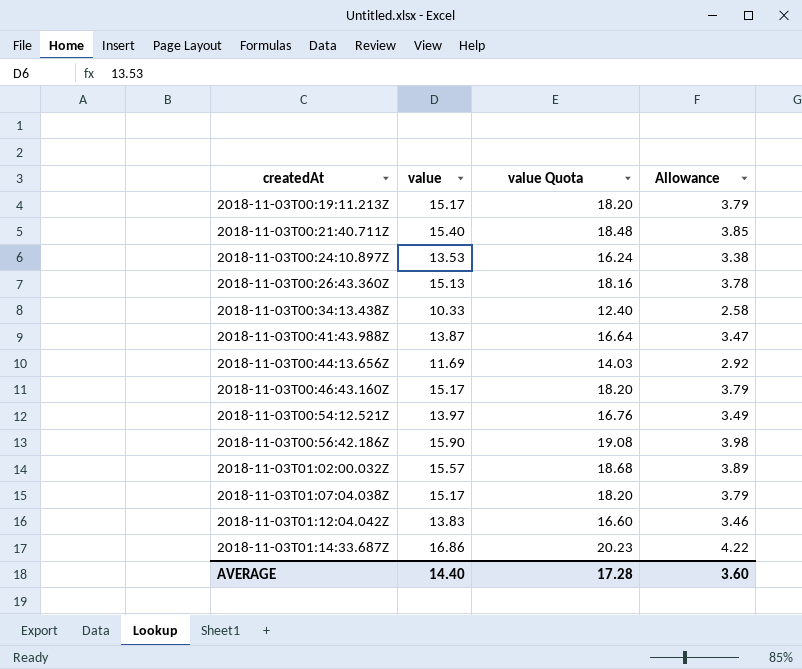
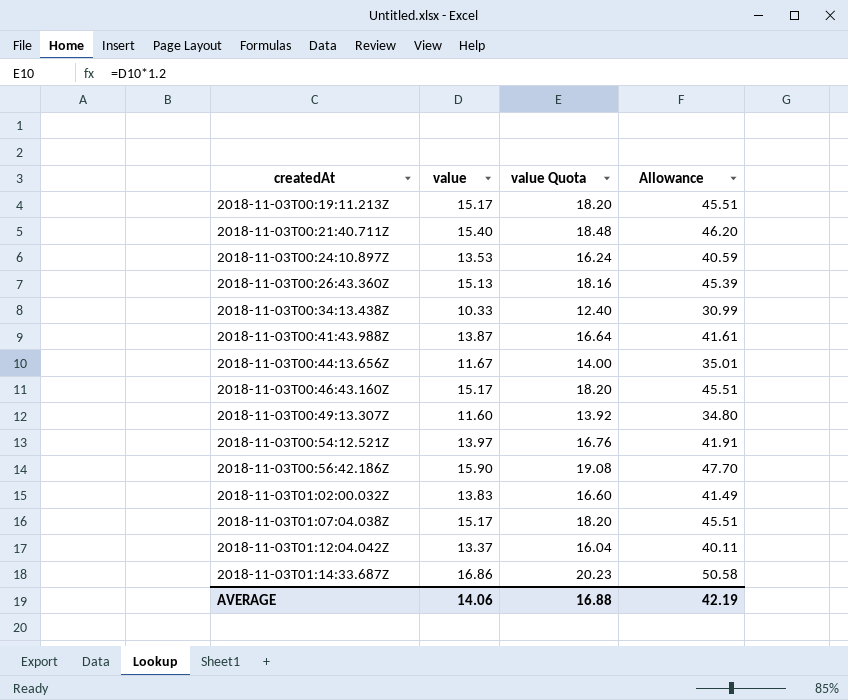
column Allowance | formula: [value] * 0.25 -> [value] * 3
2018-11-03T00:44:13.656Z | value: 11.69 -> 11.67
2018-11-03T00:44:13.656Z | value Quota: 14.03 -> 14.00
row 2018-11-03T00:49:13.307Z: none -> 11.60 | 13.92 | 34.80
2018-11-03T01:02:00.032Z | value: 15.57 -> 13.83
2018-11-03T01:02:00.032Z | value Quota: 18.68 -> 16.60
2018-11-03T01:12:04.042Z | value: 13.83 -> 13.37
2018-11-03T01:12:04.042Z | value Quota: 16.60 -> 16.04
AVERAGE | value: 14.40 -> 14.06
AVERAGE | value Quota: 17.28 -> 16.88
AVERAGE | Allowance: 3.60 -> 42.19

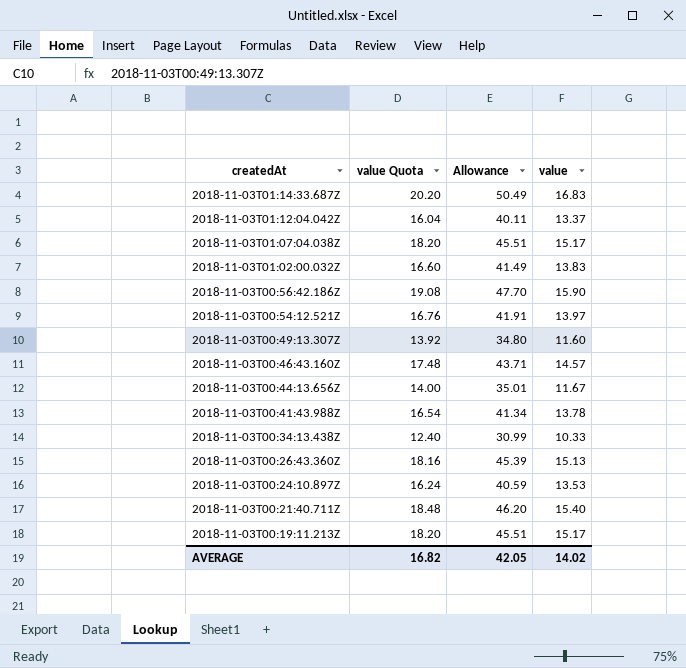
row order: createdAt ascending -> createdAt descending
column value | position: 2 -> 4
2018-11-03T01:14:33.687Z | value Quota: 20.23 -> 20.20
2018-11-03T01:14:33.687Z | Allowance: 50.58 -> 50.49
2018-11-03T01:14:33.687Z | value: 16.86 -> 16.83
2018-11-03T00:46:43.160Z | value Quota: 18.20 -> 17.48
2018-11-03T00:46:43.160Z | Allowance: 45.51 -> 43.71
2018-11-03T00:46:43.160Z | value: 15.17 -> 14.57
2018-11-03T00:41:43.988Z | value Quota: 16.64 -> 16.54
2018-11-03T00:41:43.988Z | Allowance: 41.61 -> 41.34
2018-11-03T00:41:43.988Z | value: 13.87 -> 13.78
AVERAGE | value Quota: 16.88 -> 16.82
AVERAGE | Allowance: 42.19 -> 42.05
AVERAGE | value: 14.06 -> 14.02

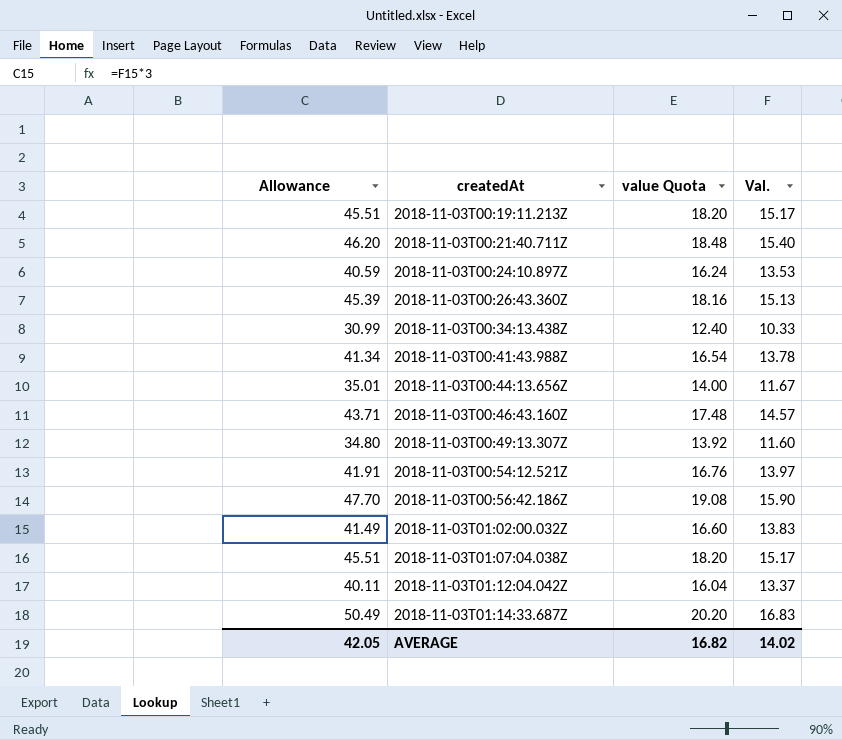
row order: createdAt descending -> createdAt ascending
column Allowance | position: 3 -> 1
column name: value -> Val.

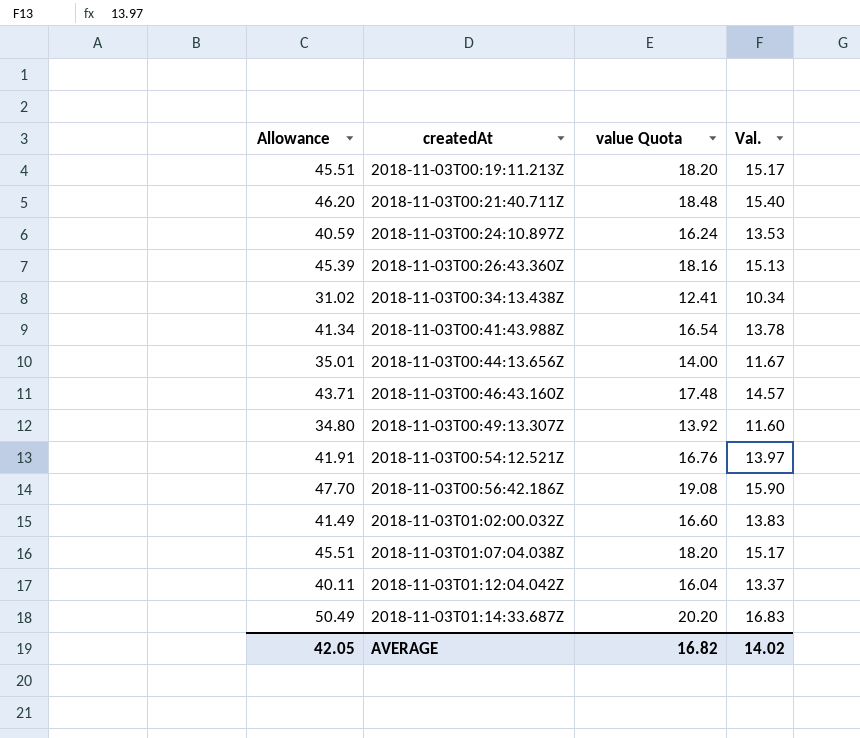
2018-11-03T00:34:13.438Z | Allowance: 30.99 -> 31.02
2018-11-03T00:34:13.438Z | value Quota: 12.40 -> 12.41
2018-11-03T00:34:13.438Z | Val.: 10.33 -> 10.34

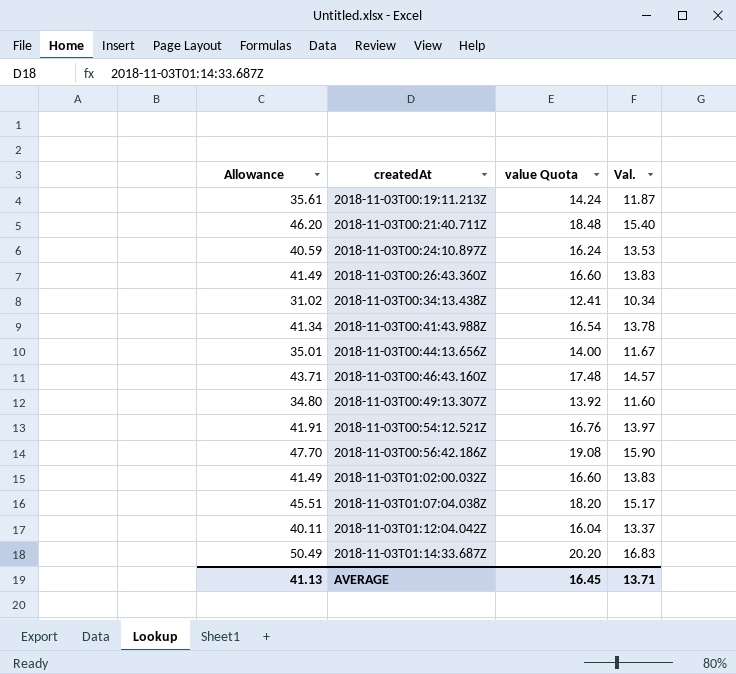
2018-11-03T00:19:11.213Z | Allowance: 45.51 -> 35.61
2018-11-03T00:19:11.213Z | value Quota: 18.20 -> 14.24
2018-11-03T00:19:11.213Z | Val.: 15.17 -> 11.87
2018-11-03T00:26:43.360Z | Allowance: 45.39 -> 41.49
2018-11-03T00:26:43.360Z | value Quota: 18.16 -> 16.60
2018-11-03T00:26:43.360Z | Val.: 15.13 -> 13.83
AVERAGE | Allowance: 42.05 -> 41.13
AVERAGE | value Quota: 16.82 -> 16.45
AVERAGE | Val.: 14.02 -> 13.71

